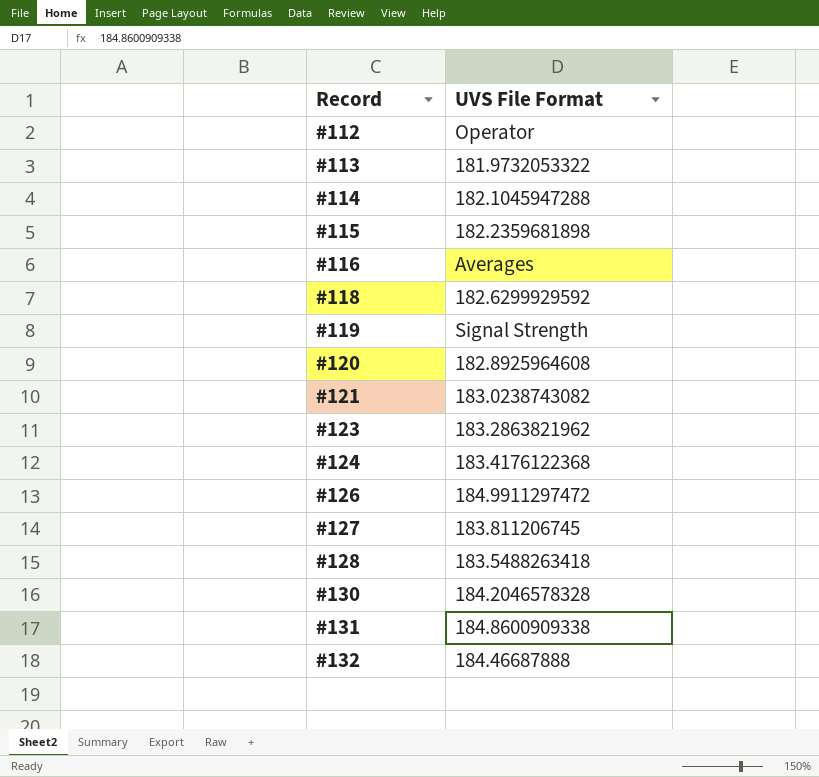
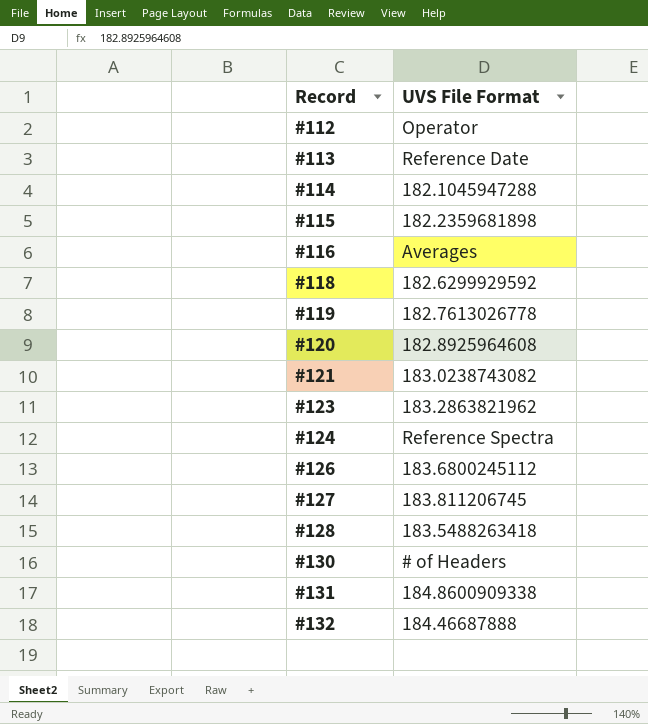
#113 | UVS File Format: 181.9732053322 -> Reference Date
#119 | UVS File Format: Signal Strength -> 182.7613026778
#124 | UVS File Format: 183.4176122368 -> Reference Spectra
#126 | UVS File Format: 184.9911297472 -> 183.6800245112
#130 | UVS File Format: 184.2046578328 -> # of Headers

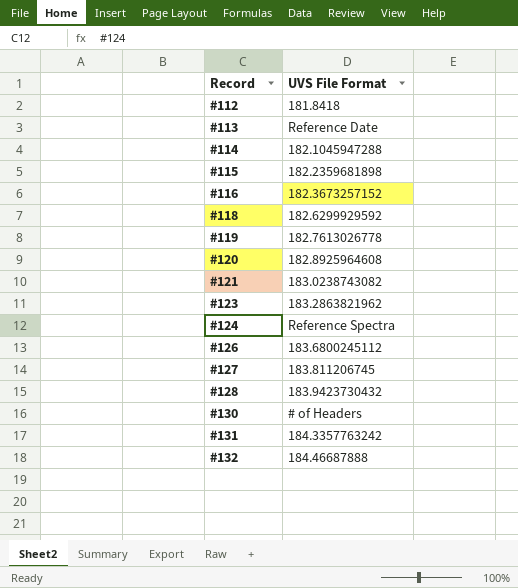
#112 | UVS File Format: Operator -> 181.8418
#116 | UVS File Format: Averages -> 182.3673257152
#128 | UVS File Format: 183.5488263418 -> 183.9423730432
#131 | UVS File Format: 184.8600909338 -> 184.3357763242

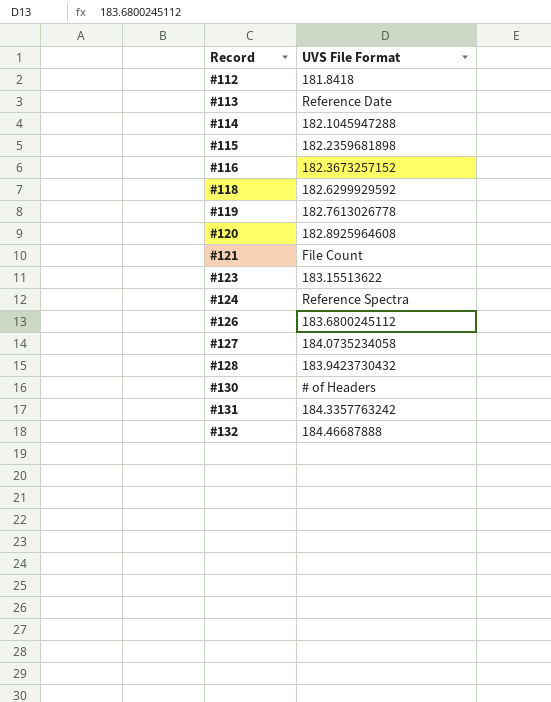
#121 | UVS File Format: 183.0238743082 -> File Count
#123 | UVS File Format: 183.2863821962 -> 183.15513622
#127 | UVS File Format: 183.811206745 -> 184.0735234058

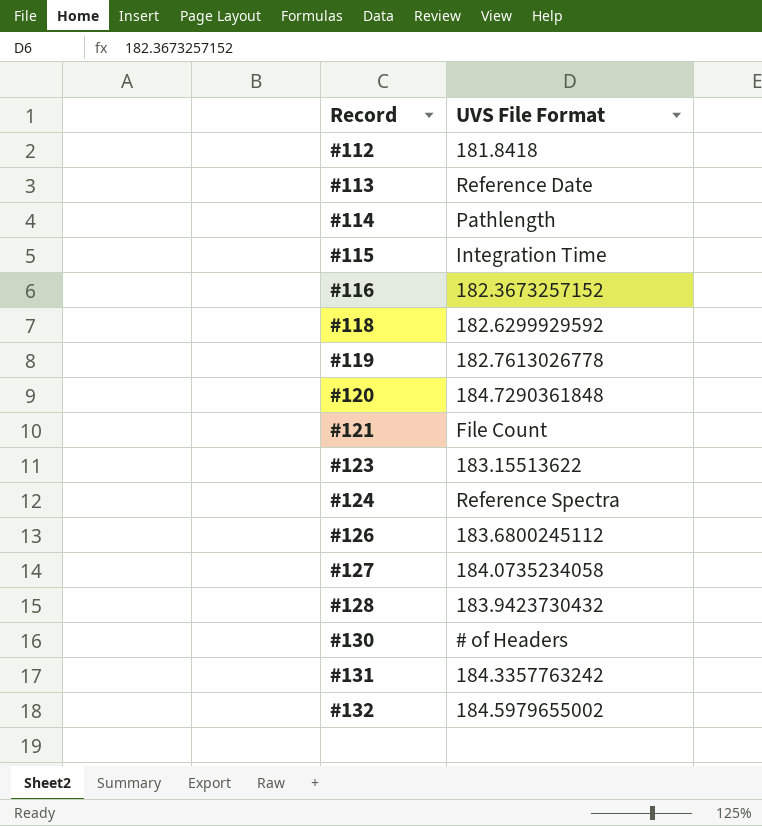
#114 | UVS File Format: 182.1045947288 -> Pathlength
#115 | UVS File Format: 182.2359681898 -> Integration Time
#120 | UVS File Format: 182.8925964608 -> 184.7290361848
#132 | UVS File Format: 184.46687888 -> 184.5979655002

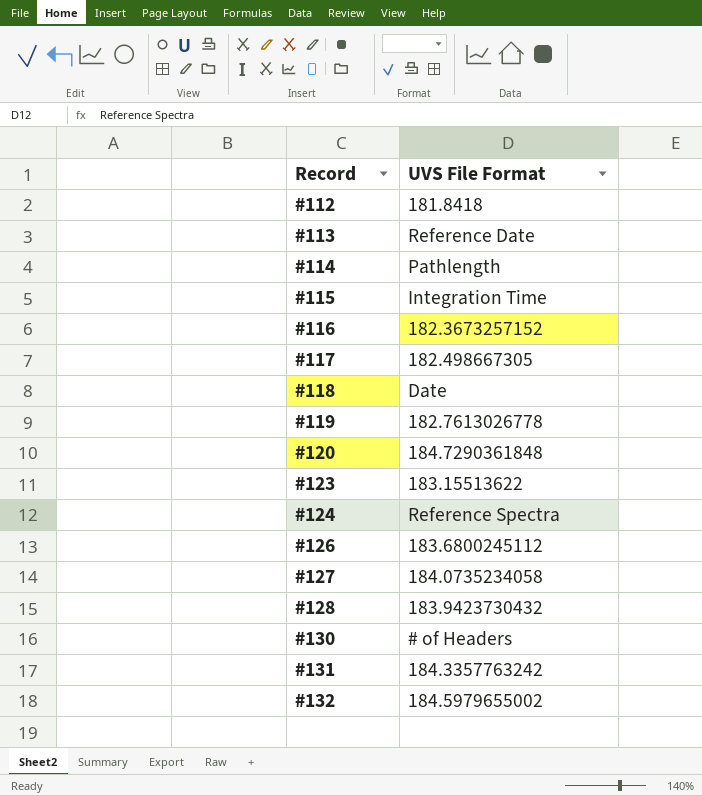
row #121: File Count -> none
row #117: none -> 182.498667305
#118 | UVS File Format: 182.6299929592 -> Date

